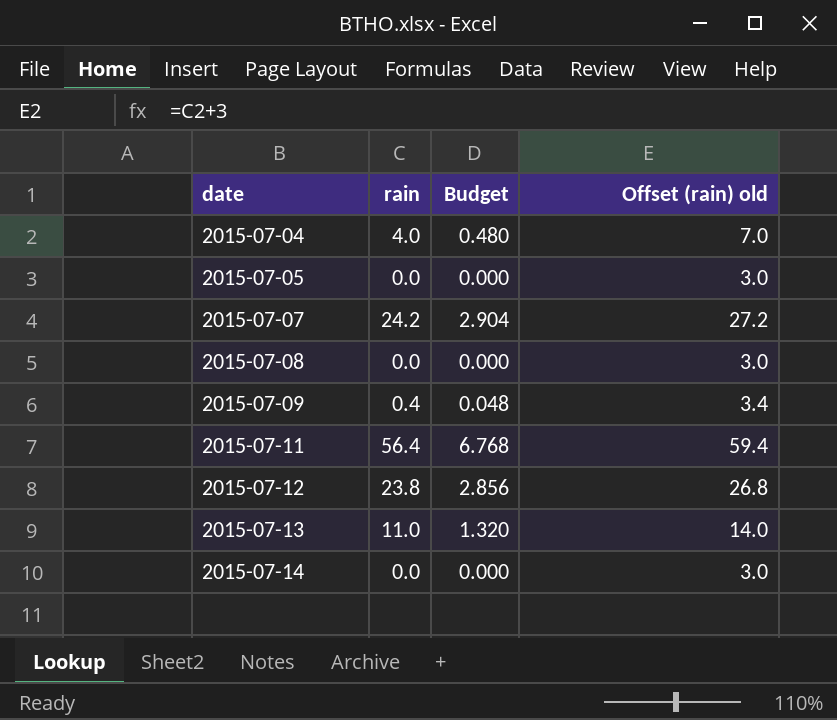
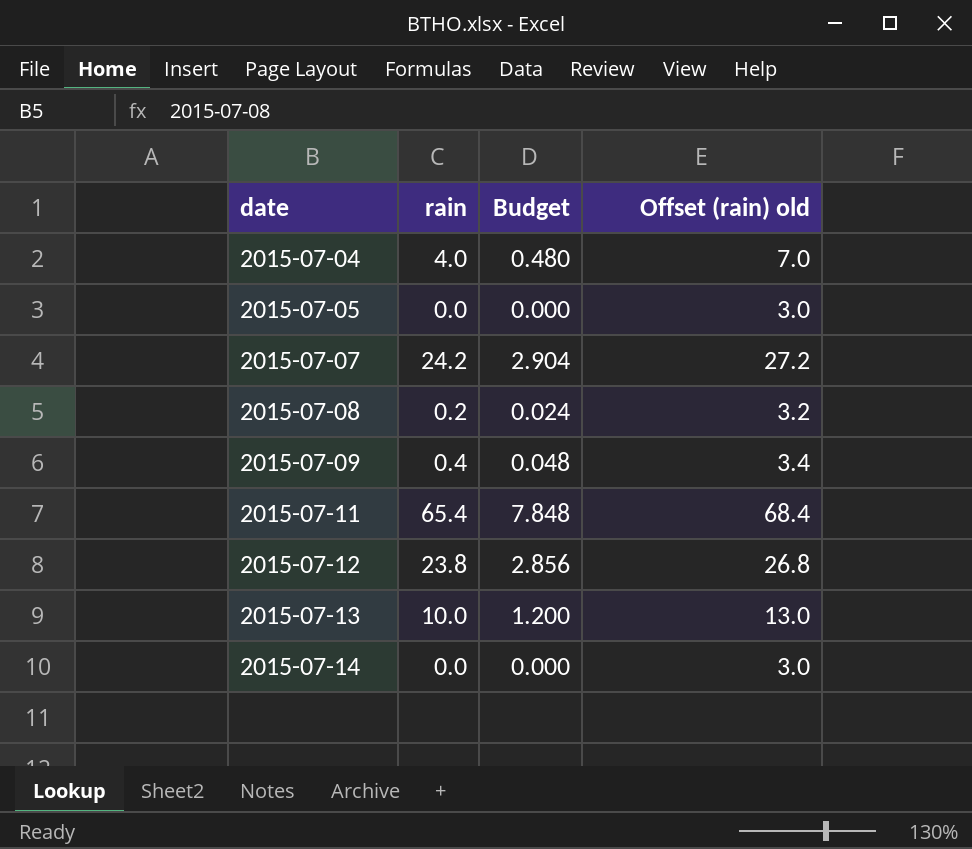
2015-07-08 | rain: 0.0 -> 0.2
2015-07-08 | Budget: 0.000 -> 0.024
2015-07-08 | Offset (rain) old: 3.0 -> 3.2
2015-07-11 | rain: 56.4 -> 65.4
2015-07-11 | Budget: 6.768 -> 7.848
2015-07-11 | Offset (rain) old: 59.4 -> 68.4
2015-07-13 | rain: 11.0 -> 10.0
2015-07-13 | Budget: 1.320 -> 1.200
2015-07-13 | Offset (rain) old: 14.0 -> 13.0

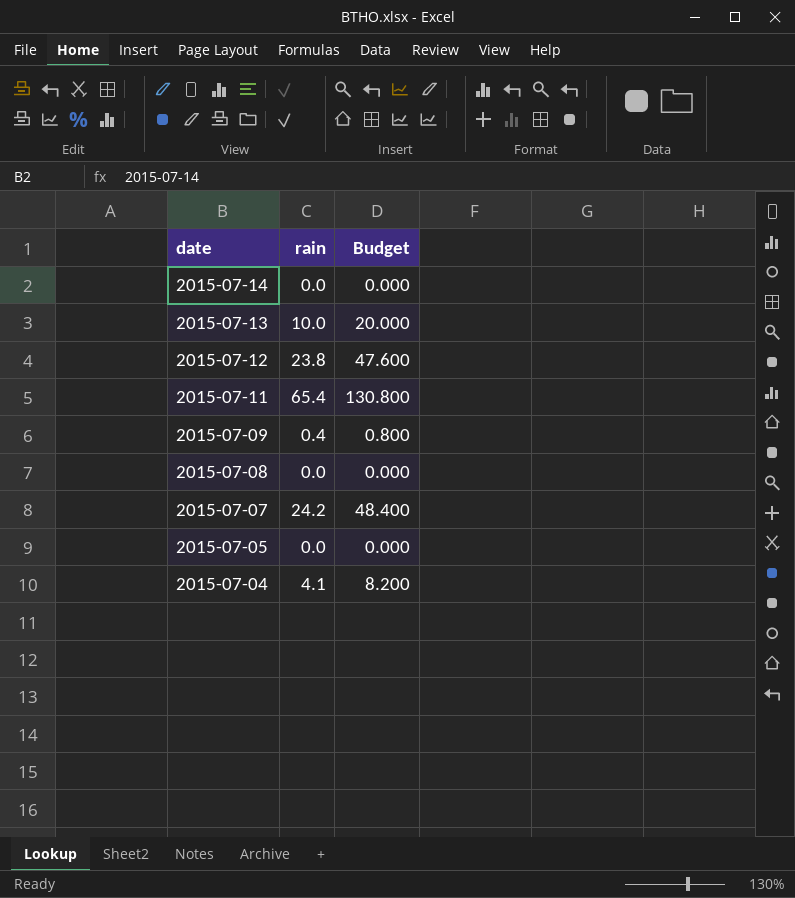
row order: date ascending -> date descending
column Offset (rain) old | formula: [rain] + 3 -> none
column Budget | formula: [rain] * 0.12 -> [rain] * 2
2015-07-08 | rain: 0.2 -> 0.0
2015-07-04 | rain: 4.0 -> 4.1

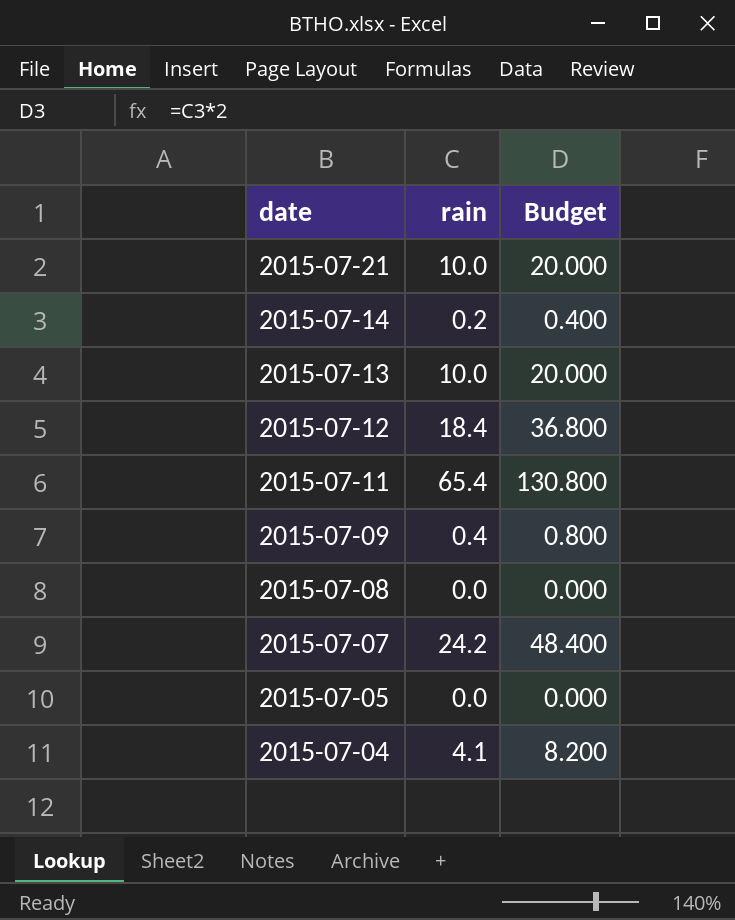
row 2015-07-21: none -> 10.0 | 20.000
2015-07-14 | rain: 0.0 -> 0.2
2015-07-14 | Budget: 0.000 -> 0.400
2015-07-12 | rain: 23.8 -> 18.4
2015-07-12 | Budget: 47.600 -> 36.800

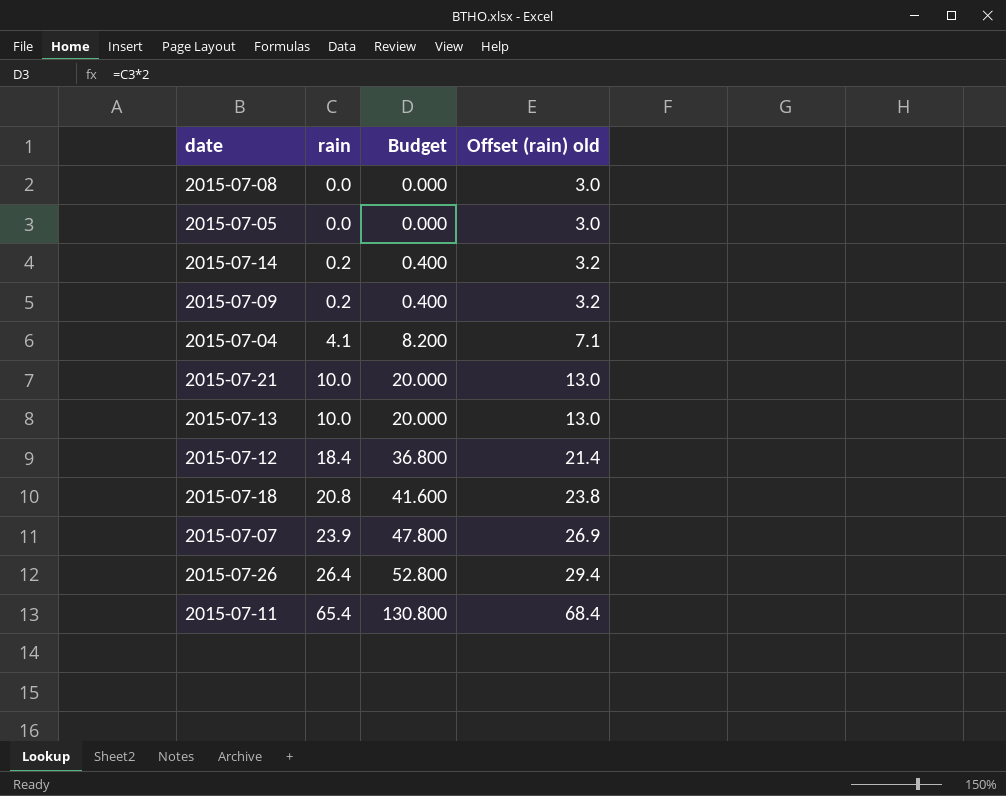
row order: date descending -> rain ascending
column Offset (rain) old | formula: none -> [rain] + 3
2015-07-09 | rain: 0.4 -> 0.2
2015-07-09 | Budget: 0.800 -> 0.400
row 2015-07-18: none -> 20.8 | 41.600 | 23.8
2015-07-07 | rain: 24.2 -> 23.9
2015-07-07 | Budget: 48.400 -> 47.800
row 2015-07-26: none -> 26.4 | 52.800 | 29.4

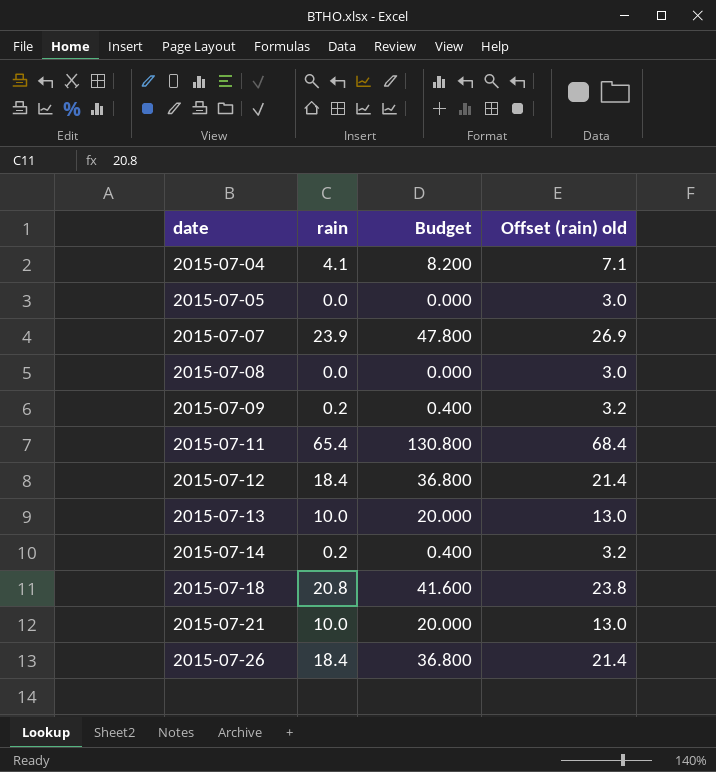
row order: rain ascending -> date ascending
2015-07-26 | rain: 26.4 -> 18.4
2015-07-26 | Budget: 52.800 -> 36.800
2015-07-26 | Offset (rain) old: 29.4 -> 21.4

